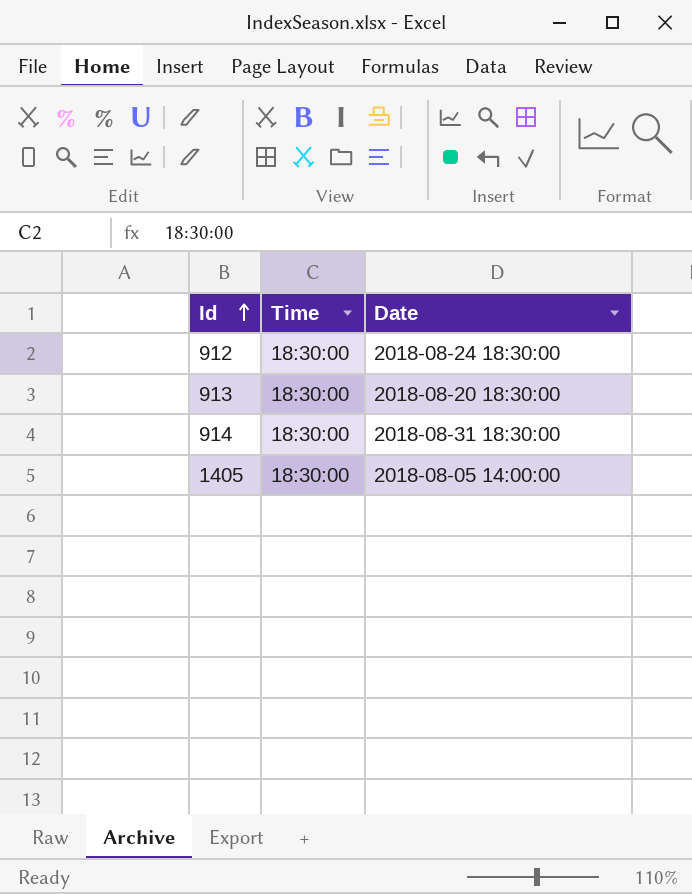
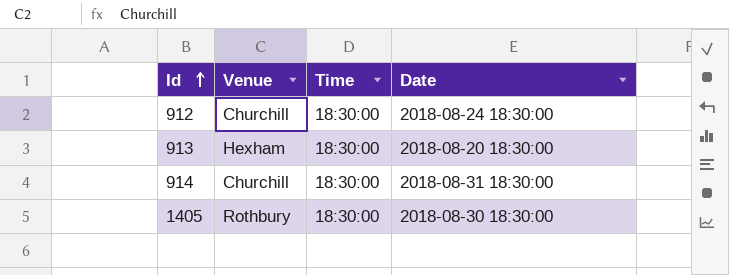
column Venue | position: none -> 2
1405 | Date: 2018-08-05 14:00:00 -> 2018-08-30 18:30:00

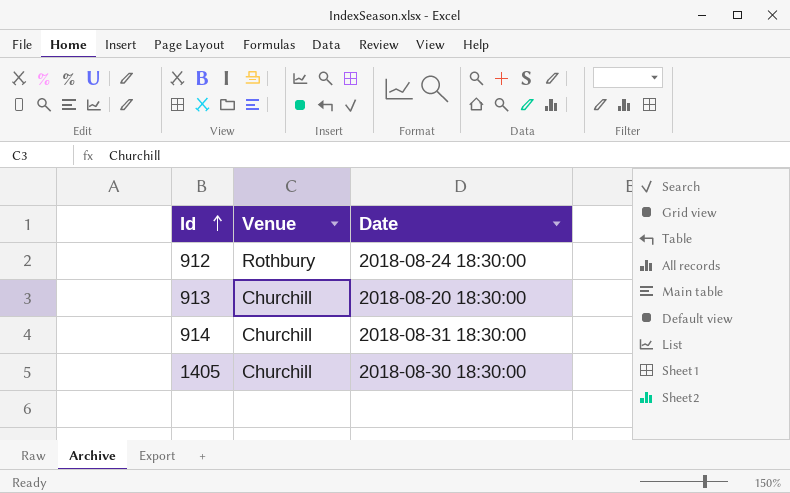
column Time | position: 3 -> none
912 | Venue: Churchill -> Rothbury
913 | Venue: Hexham -> Churchill
1405 | Venue: Rothbury -> Churchill

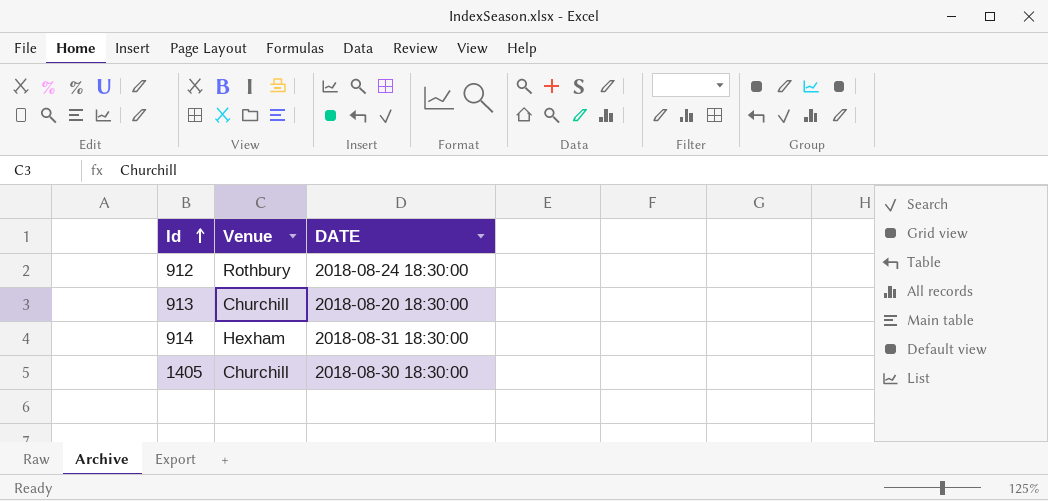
column name: Date -> DATE
914 | Venue: Churchill -> Hexham

